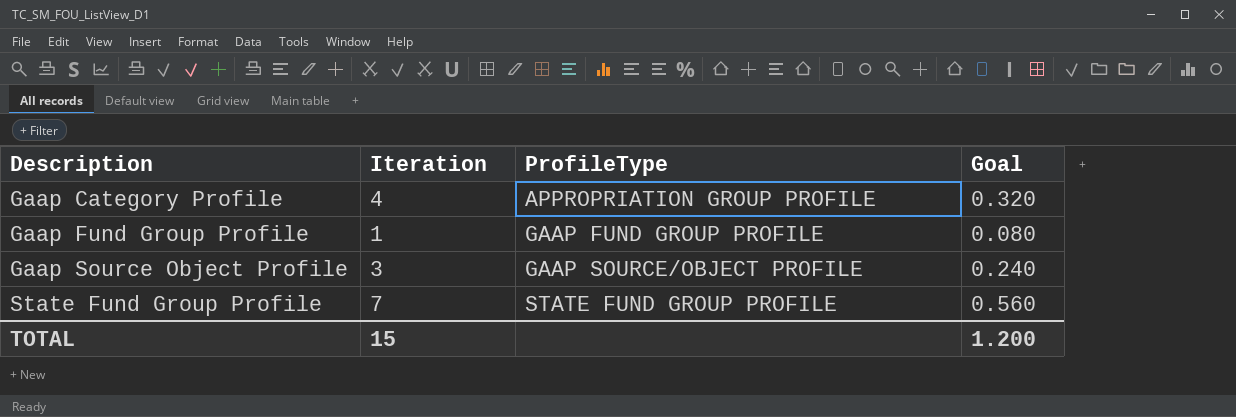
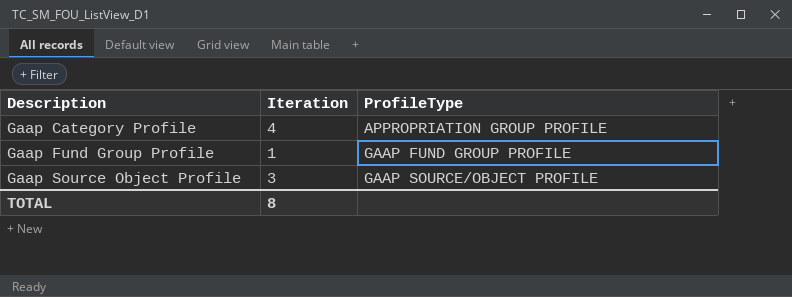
column Goal | formula: [Iteration] * 0.08 -> none
row State Fund Group Profile: 7 | STATE FUND GROUP PROFILE | 0.560 -> none
TOTAL | Iteration: 15 -> 8

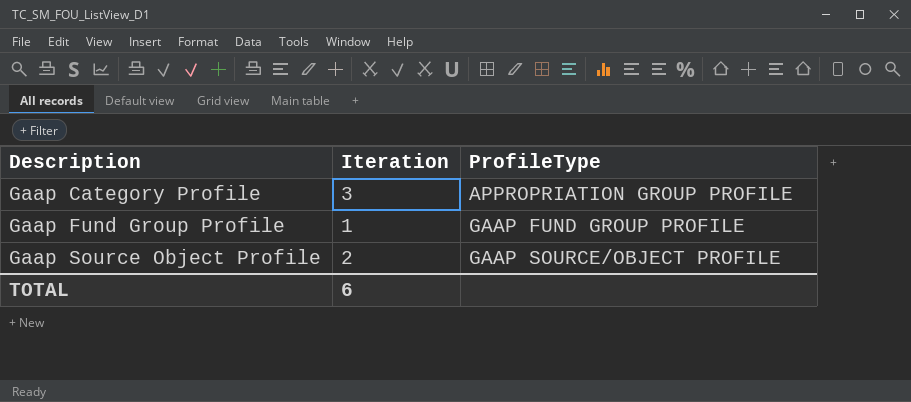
Gaap Category Profile | Iteration: 4 -> 3
Gaap Source Object Profile | Iteration: 3 -> 2
TOTAL | Iteration: 8 -> 6

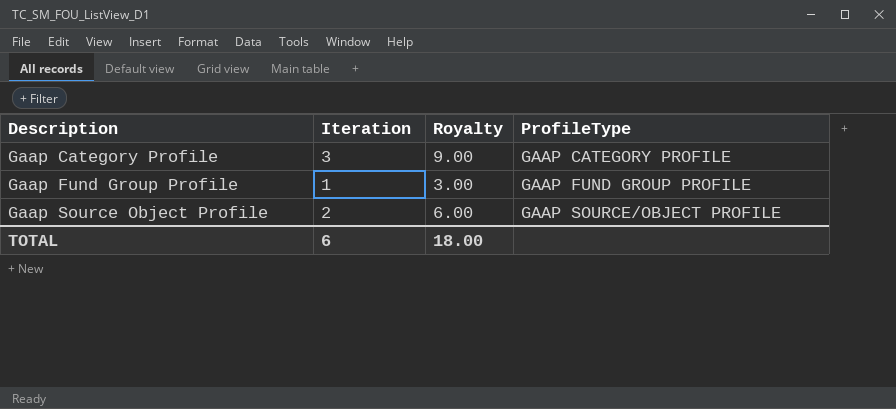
column Royalty | formula: none -> [Iteration] * 3
Gaap Category Profile | ProfileType: APPROPRIATION GROUP PROFILE -> GAAP CATEGORY PROFILE

